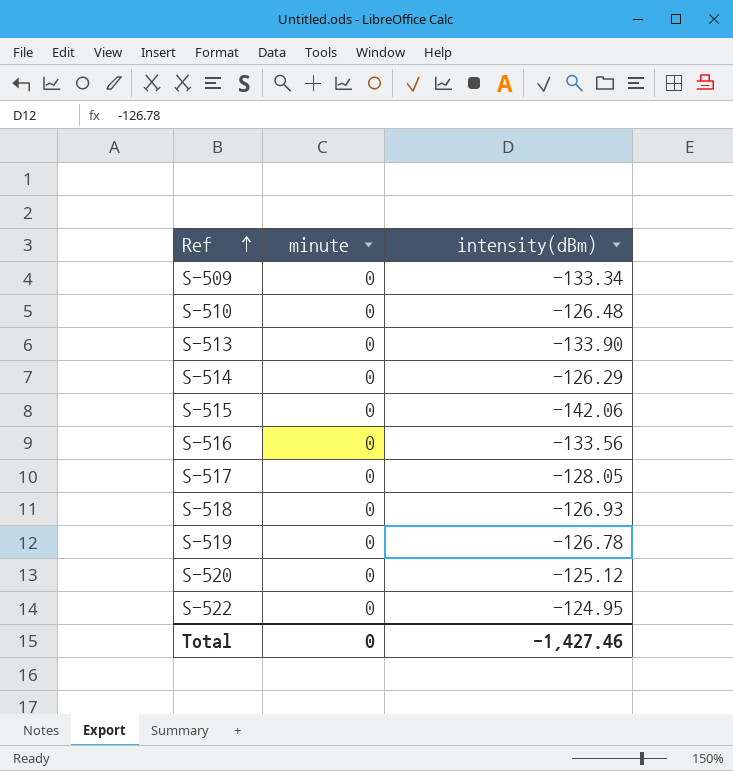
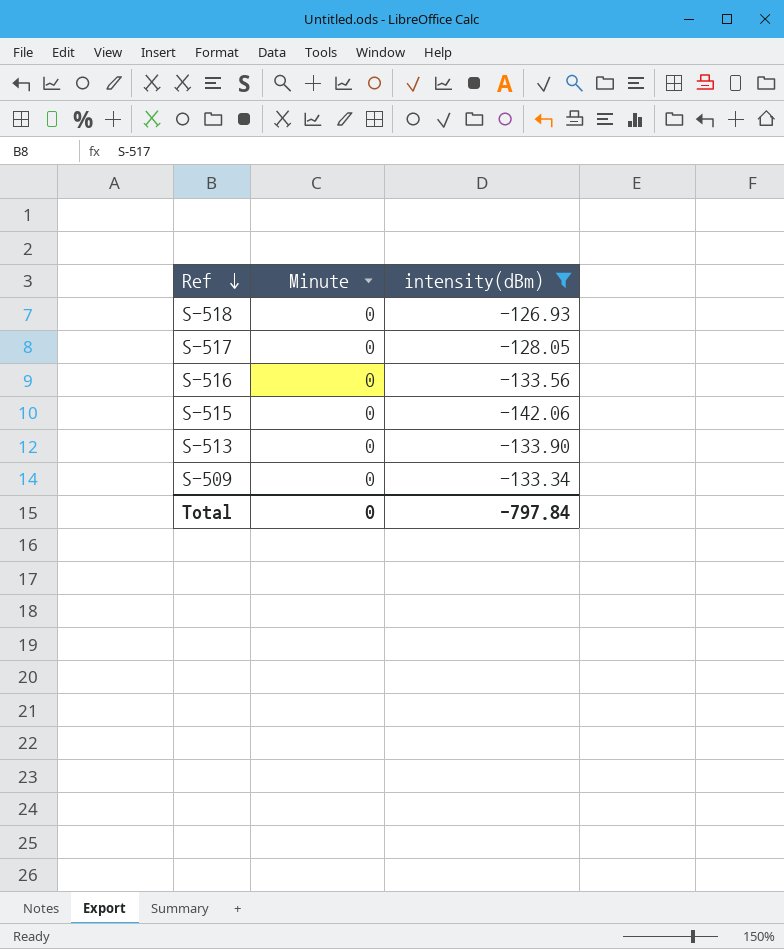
filter: none -> intensity(dBm) <= -126.93
row order: Ref ascending -> Ref descending
column name: minute -> Minute
Total | intensity(dBm): -1,427.46 -> -797.84

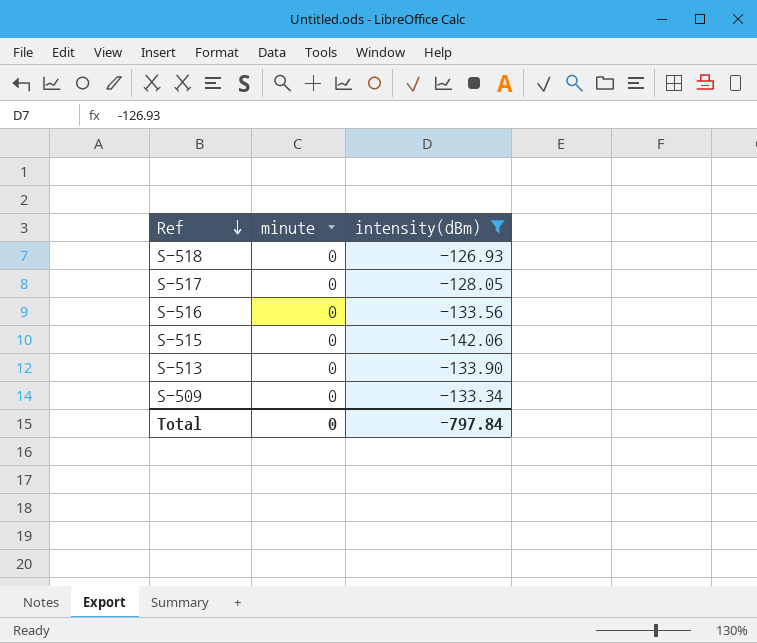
column name: Minute -> minute

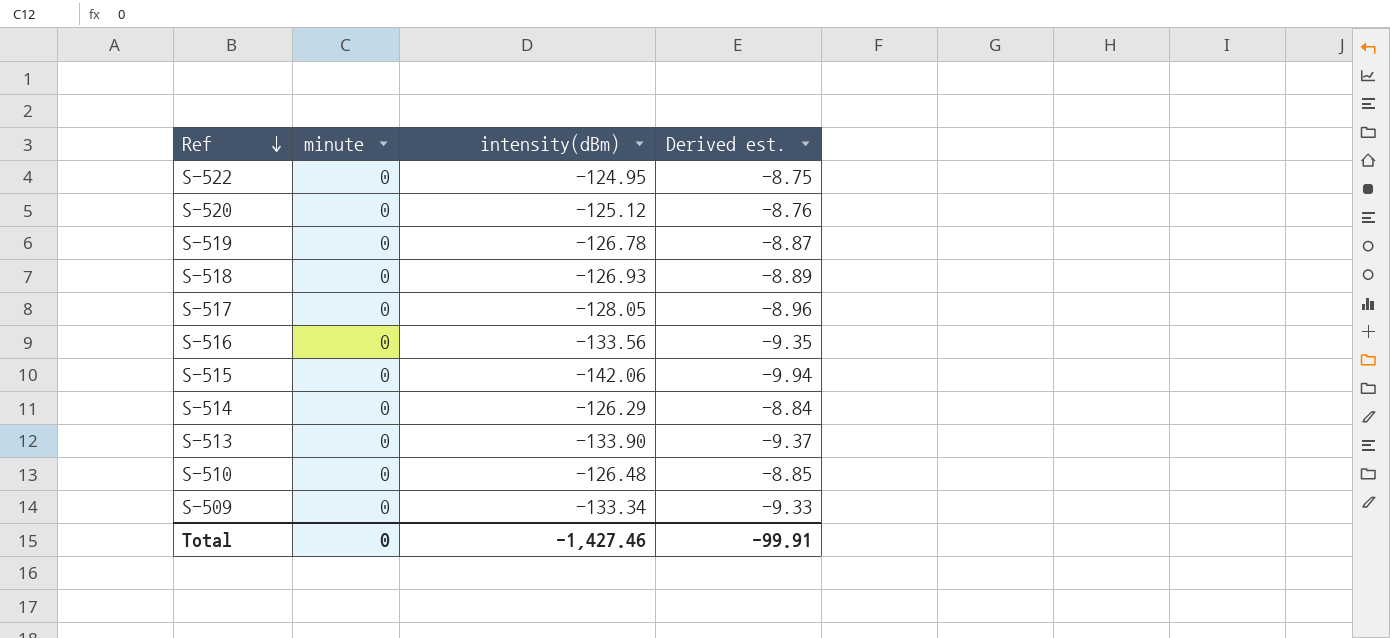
filter: intensity(dBm) <= -126.93 -> none
column Derived est. | formula: none -> [intensity(dBm)] * 0.07
Total | intensity(dBm): -797.84 -> -1,427.46

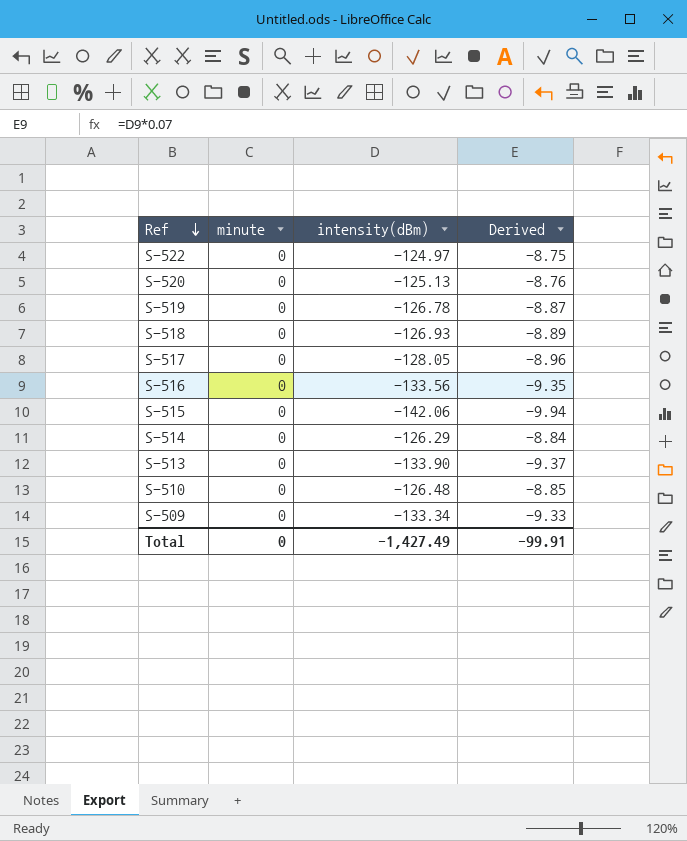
column name: Derived est. -> Derived
S-522 | intensity(dBm): -124.95 -> -124.97
S-520 | intensity(dBm): -125.12 -> -125.13
Total | intensity(dBm): -1,427.46 -> -1,427.49

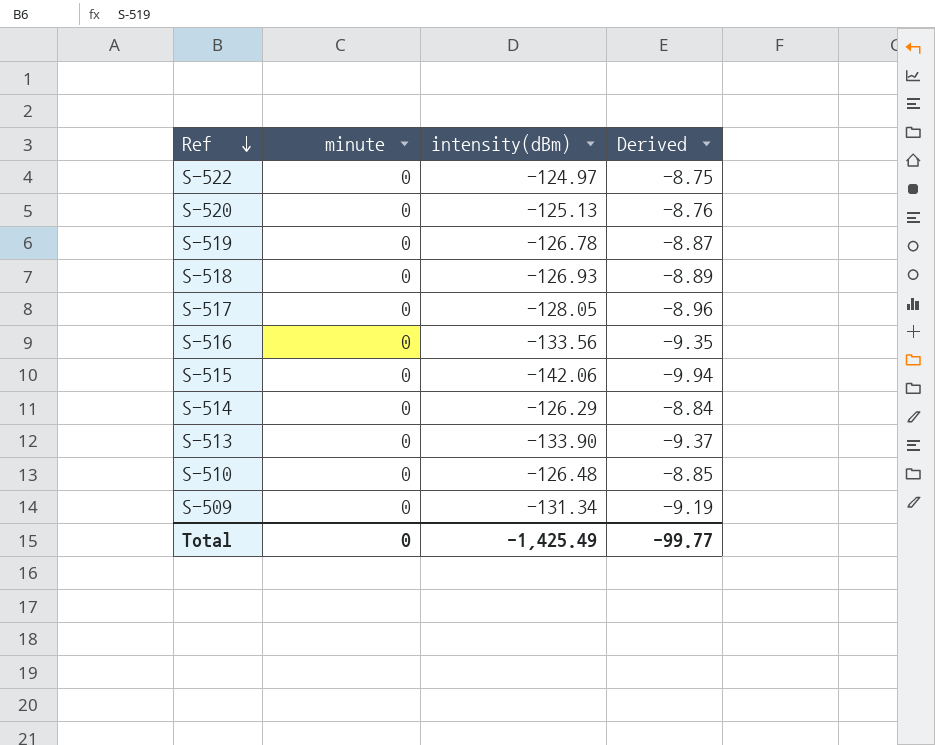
S-509 | intensity(dBm): -133.34 -> -131.34
S-509 | Derived: -9.33 -> -9.19
Total | intensity(dBm): -1,427.49 -> -1,425.49
Total | Derived: -99.91 -> -99.77

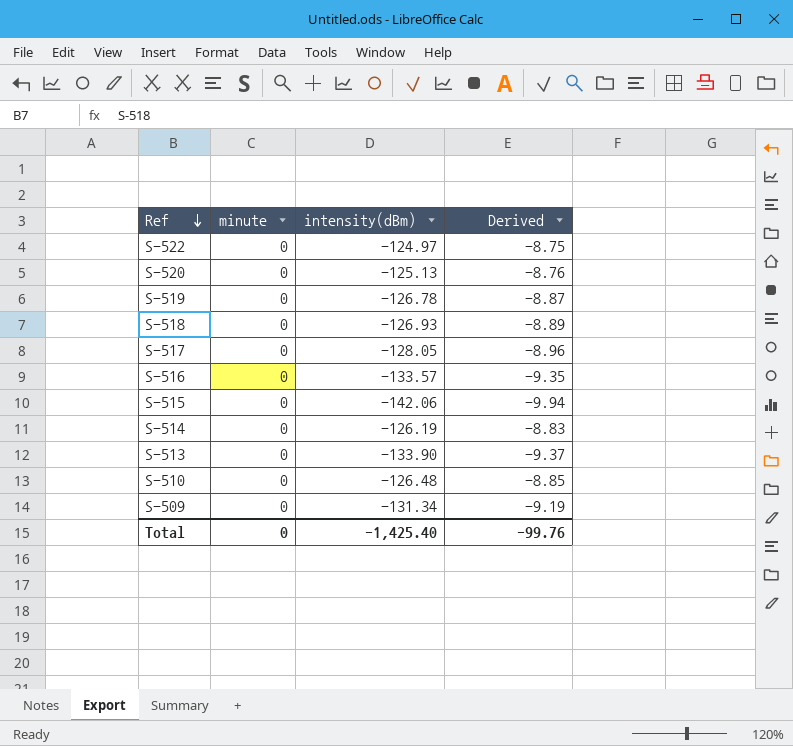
S-516 | intensity(dBm): -133.56 -> -133.57
S-514 | intensity(dBm): -126.29 -> -126.19
S-514 | Derived: -8.84 -> -8.83
Total | intensity(dBm): -1,425.49 -> -1,425.40
Total | Derived: -99.77 -> -99.76

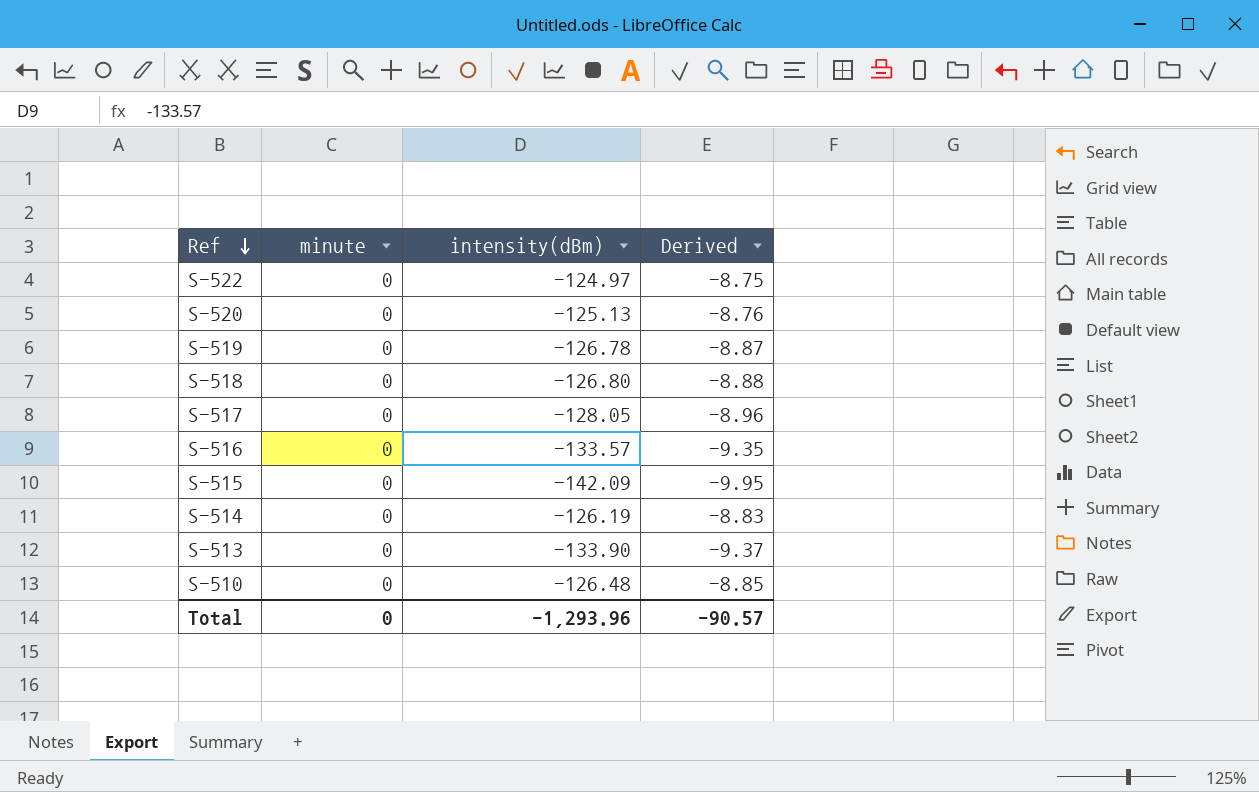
row S-509: 0 | -131.34 | -9.19 -> none
S-518 | intensity(dBm): -126.93 -> -126.80
S-518 | Derived: -8.89 -> -8.88
S-515 | intensity(dBm): -142.06 -> -142.09
S-515 | Derived: -9.94 -> -9.95
Total | intensity(dBm): -1,425.40 -> -1,293.96
Total | Derived: -99.76 -> -90.57

